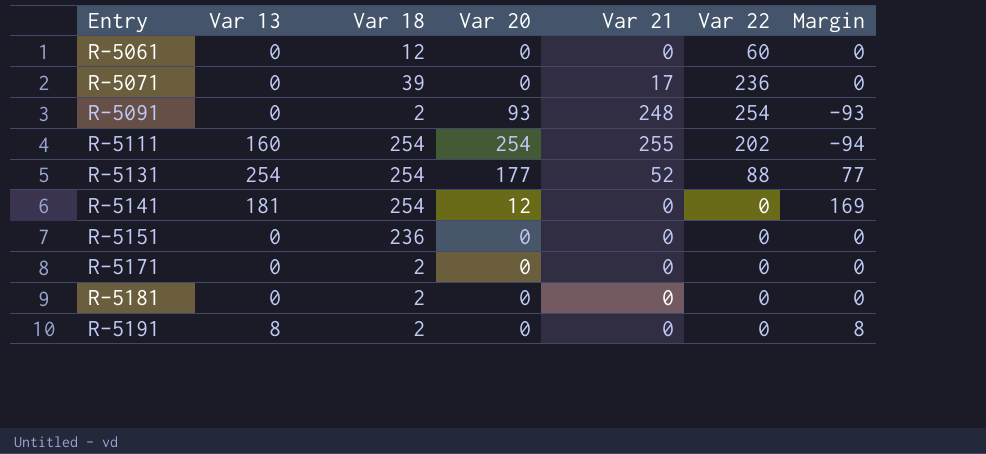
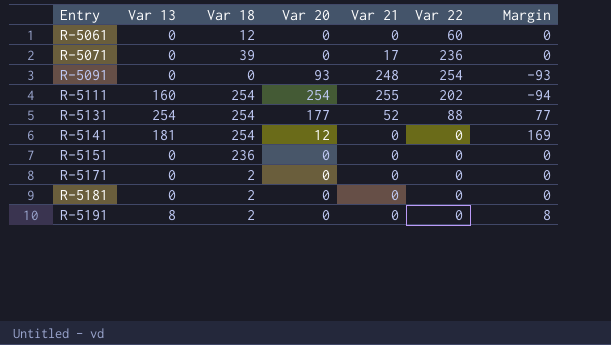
R-5091 | Var 18: 2 -> 0

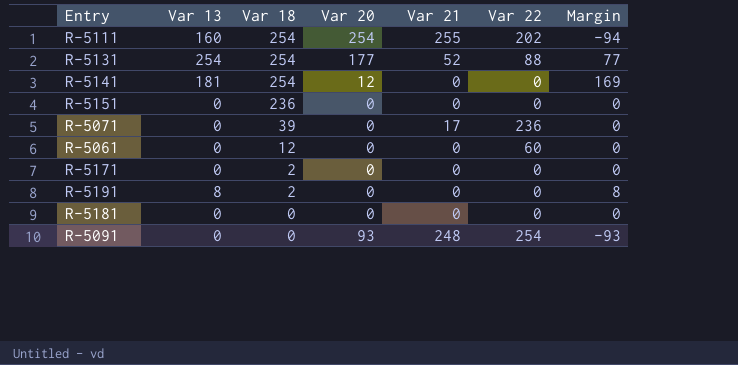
row order: Entry ascending -> Var 18 descending
R-5181 | Var 18: 2 -> 0

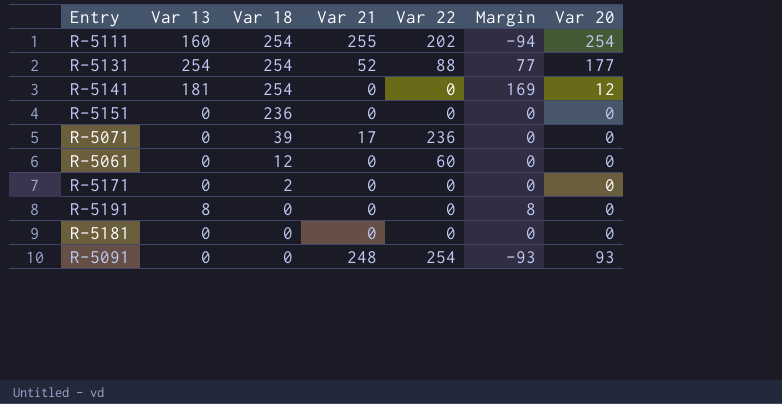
column Var 20 | position: 4 -> 7
R-5191 | Var 18: 2 -> 0

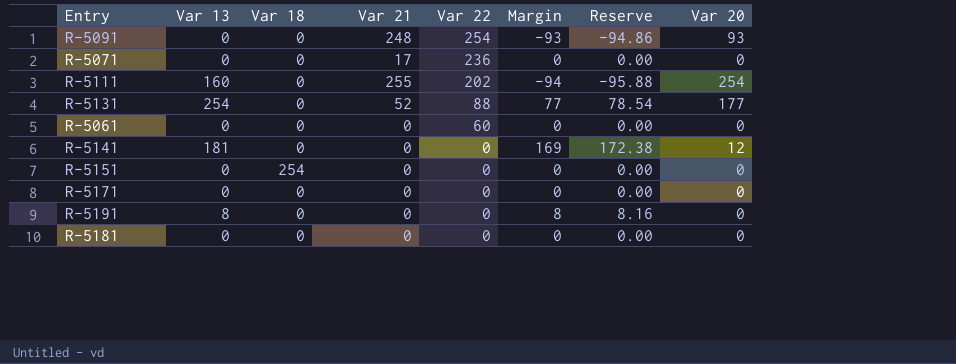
row order: Var 18 descending -> Var 22 descending
column Reserve | formula: none -> [Margin] * 1.02
R-5071 | Var 18: 39 -> 0
R-5111 | Var 18: 254 -> 0
R-5131 | Var 18: 254 -> 0
R-5061 | Var 18: 12 -> 0
R-5141 | Var 18: 254 -> 0
R-5151 | Var 18: 236 -> 254
R-5171 | Var 18: 2 -> 0

